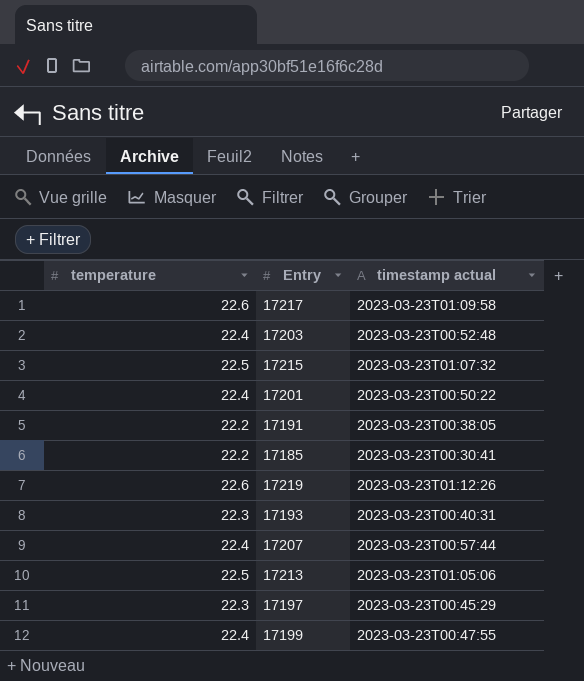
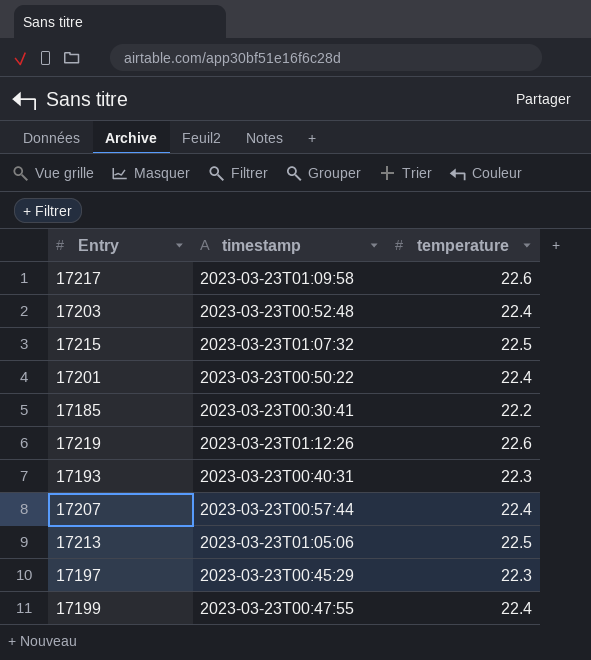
column name: timestamp actual -> timestamp
column temperature | position: 1 -> 3
row 17191: 22.2 | 2023-03-23T00:38:05 -> none

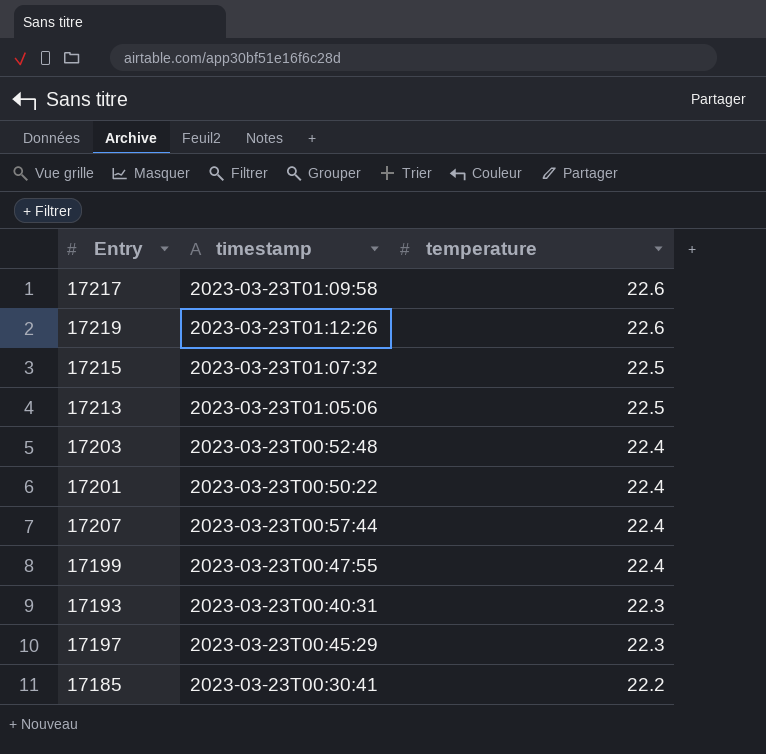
row order: none -> temperature descending

